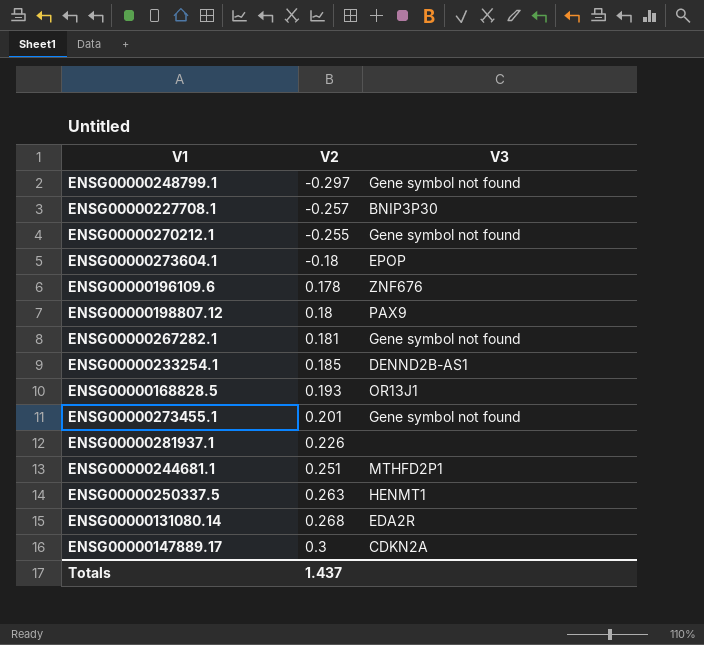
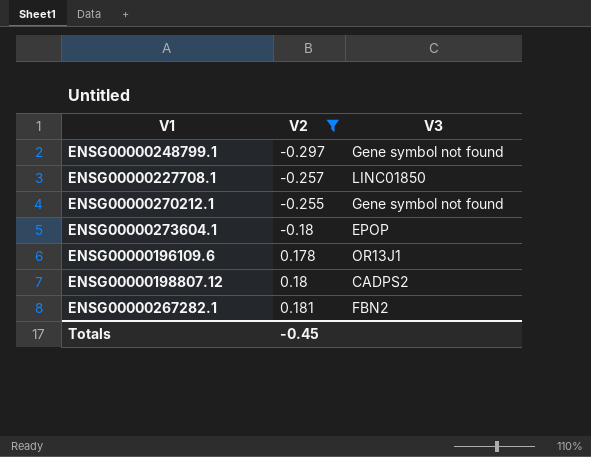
filter: none -> V2 <= 0.181
ENSG00000227708.1 | V3: BNIP3P30 -> LINC01850
ENSG00000196109.6 | V3: ZNF676 -> OR13J1
ENSG00000198807.12 | V3: PAX9 -> CADPS2
ENSG00000267282.1 | V3: Gene symbol not found -> FBN2
Totals | V2: 1.437 -> -0.45

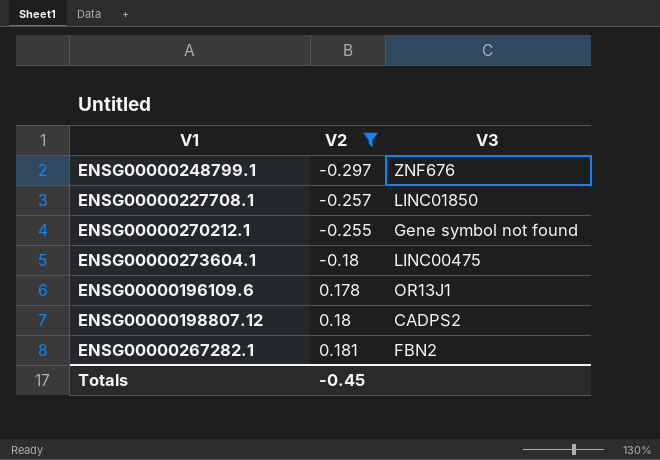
ENSG00000248799.1 | V3: Gene symbol not found -> ZNF676
ENSG00000273604.1 | V3: EPOP -> LINC00475

